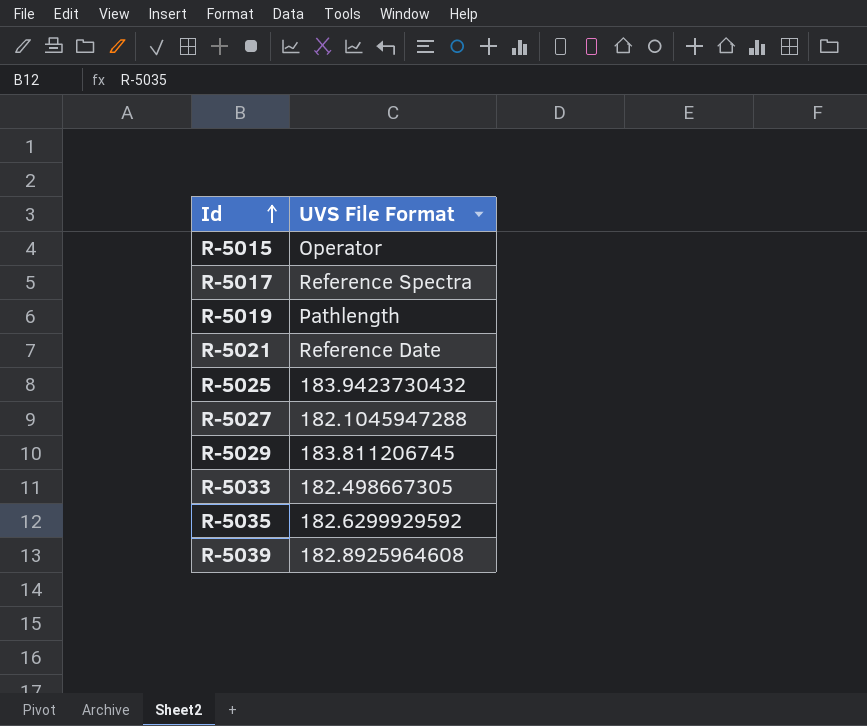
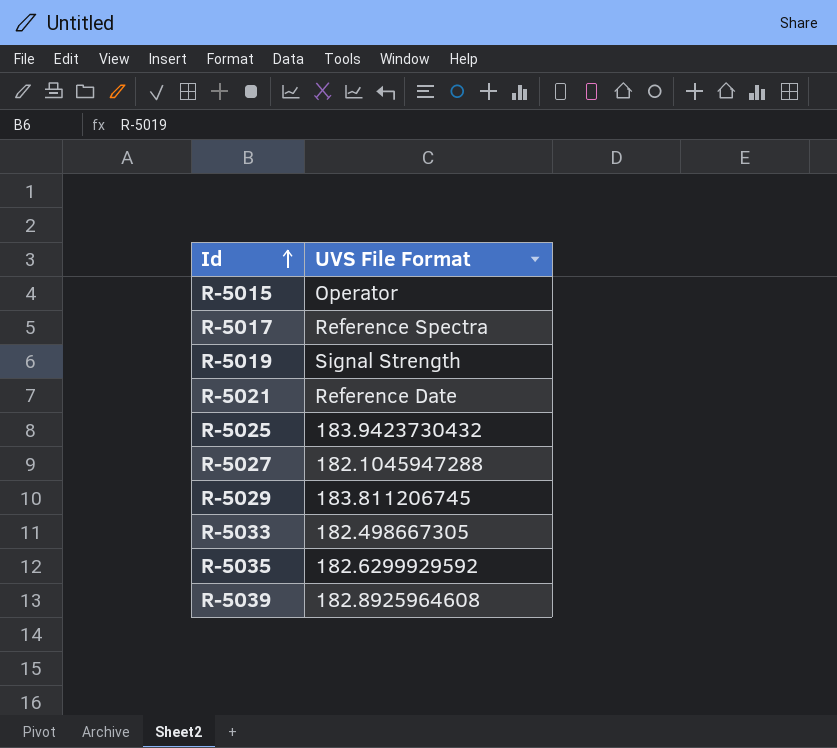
R-5019 | UVS File Format: Pathlength -> Signal Strength

